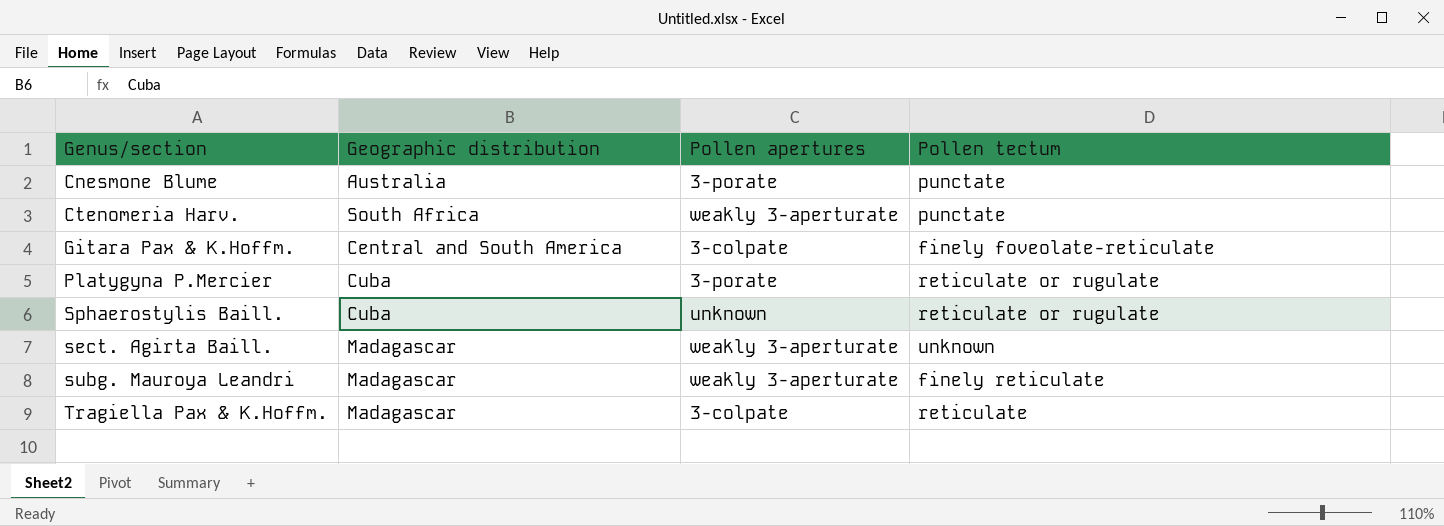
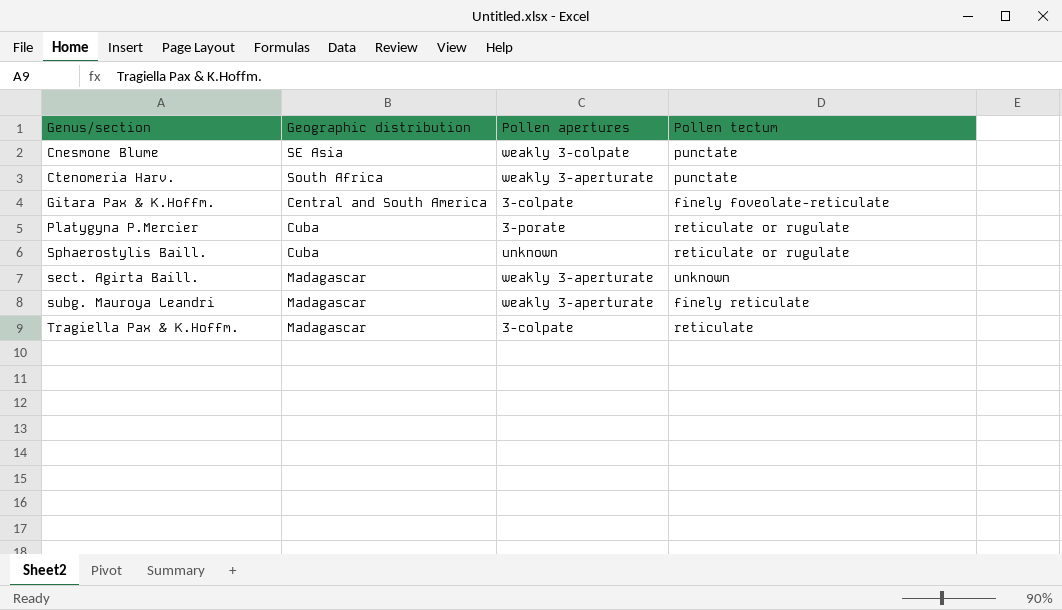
Cnesmone Blume | Geographic distribution: Australia -> SE Asia
Cnesmone Blume | Pollen apertures: 3-porate -> weakly 3-colpate

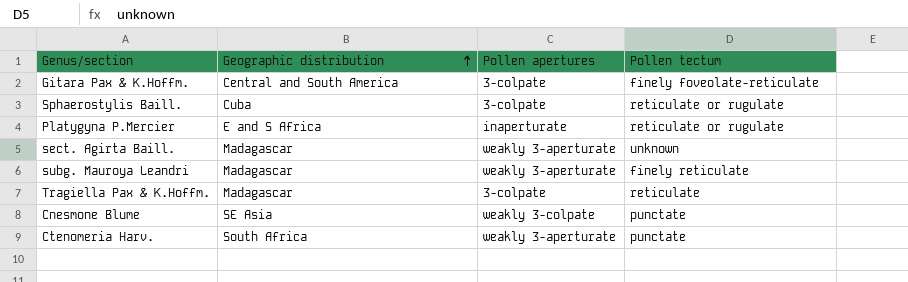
row order: none -> Geographic distribution ascending
Sphaerostylis Baill. | Pollen apertures: unknown -> 3-colpate
Platygyna P.Mercier | Geographic distribution: Cuba -> E and S Africa
Platygyna P.Mercier | Pollen apertures: 3-porate -> inaperturate

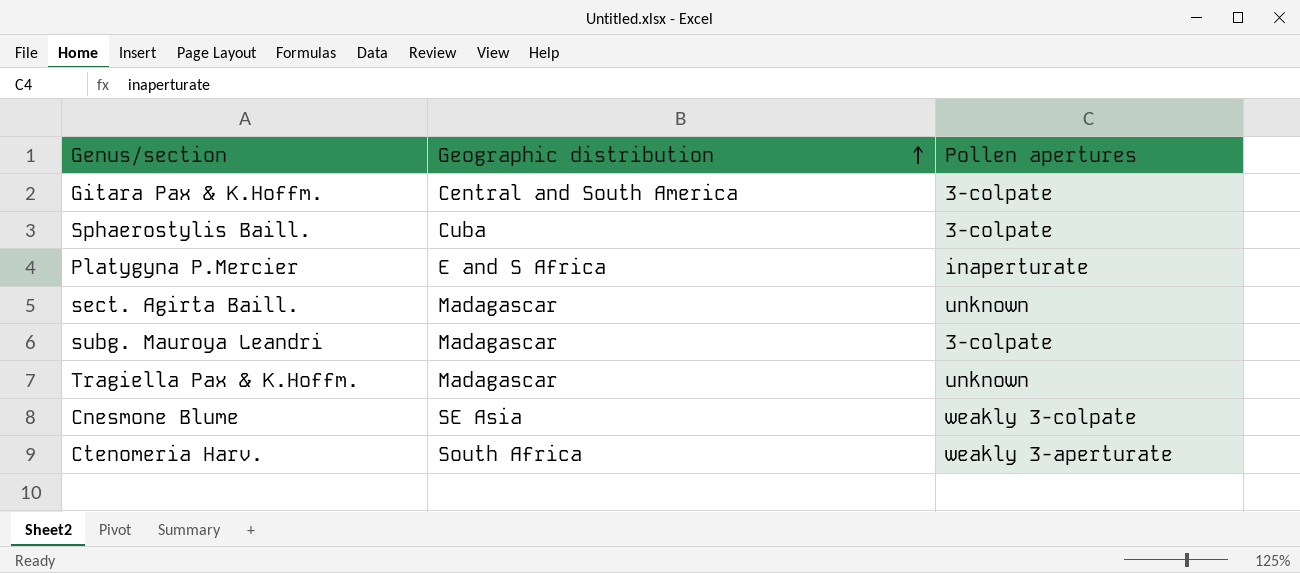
column Pollen tectum | position: 4 -> none
sect. Agirta Baill. | Pollen apertures: weakly 3-aperturate -> unknown
subg. Mauroya Leandri | Pollen apertures: weakly 3-aperturate -> 3-colpate
Tragiella Pax & K.Hoffm. | Pollen apertures: 3-colpate -> unknown

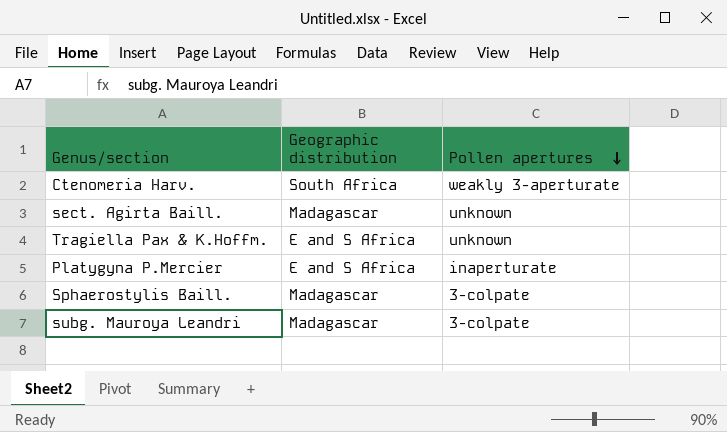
row order: Geographic distribution ascending -> Pollen apertures descending
row Gitara Pax & K.Hoffm.: Central and South America | 3-colpate -> none
row Cnesmone Blume: SE Asia | weakly 3-colpate -> none
Tragiella Pax & K.Hoffm. | Geographic distribution: Madagascar -> E and S Africa
Sphaerostylis Baill. | Geographic distribution: Cuba -> Madagascar

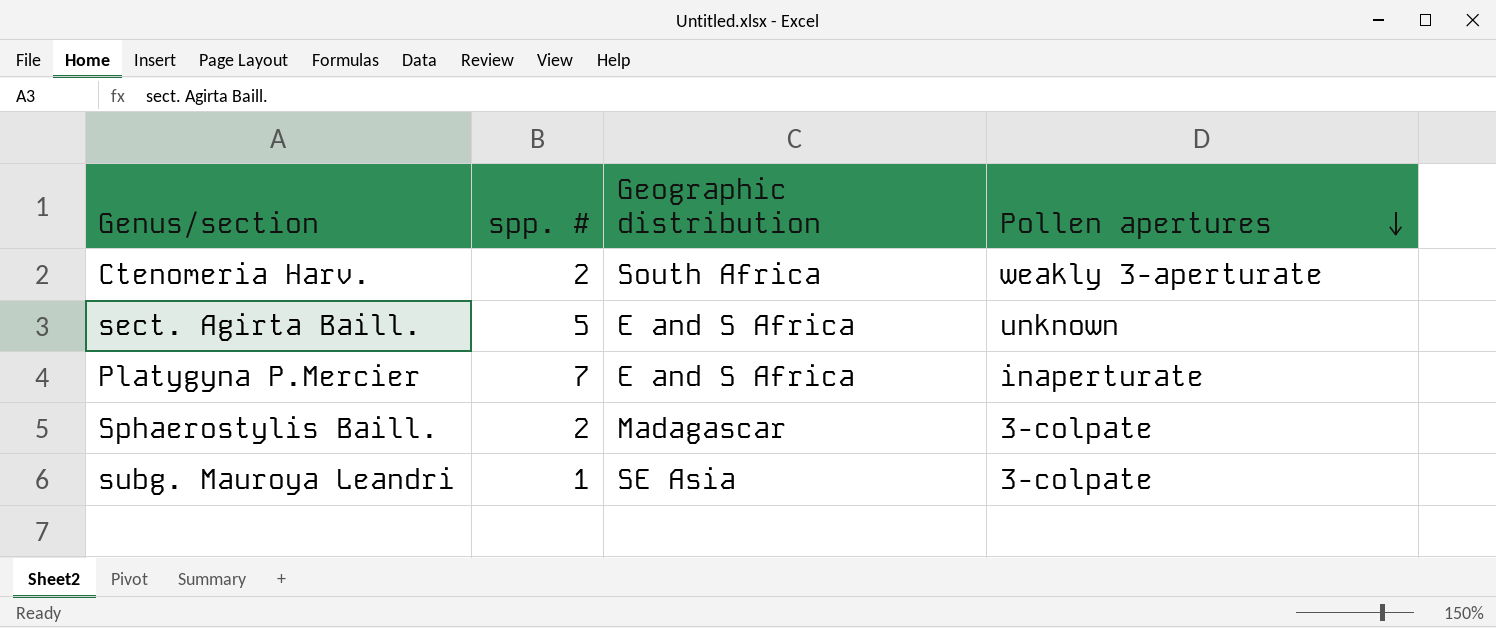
column spp. # | position: none -> 2
row Tragiella Pax & K.Hoffm.: E and S Africa | unknown -> none
sect. Agirta Baill. | Geographic distribution: Madagascar -> E and S Africa
subg. Mauroya Leandri | Geographic distribution: Madagascar -> SE Asia

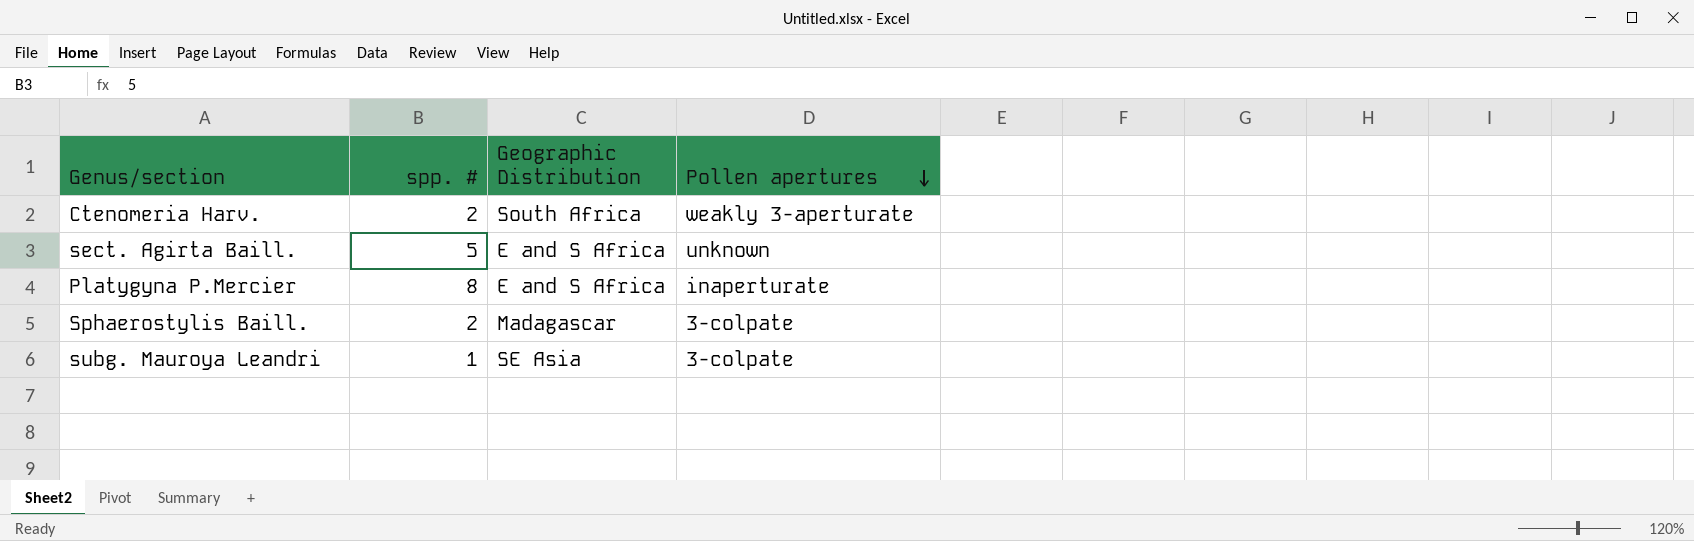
column name: Geographic distribution -> Geographic Distribution
Platygyna P.Mercier | spp. #: 7 -> 8

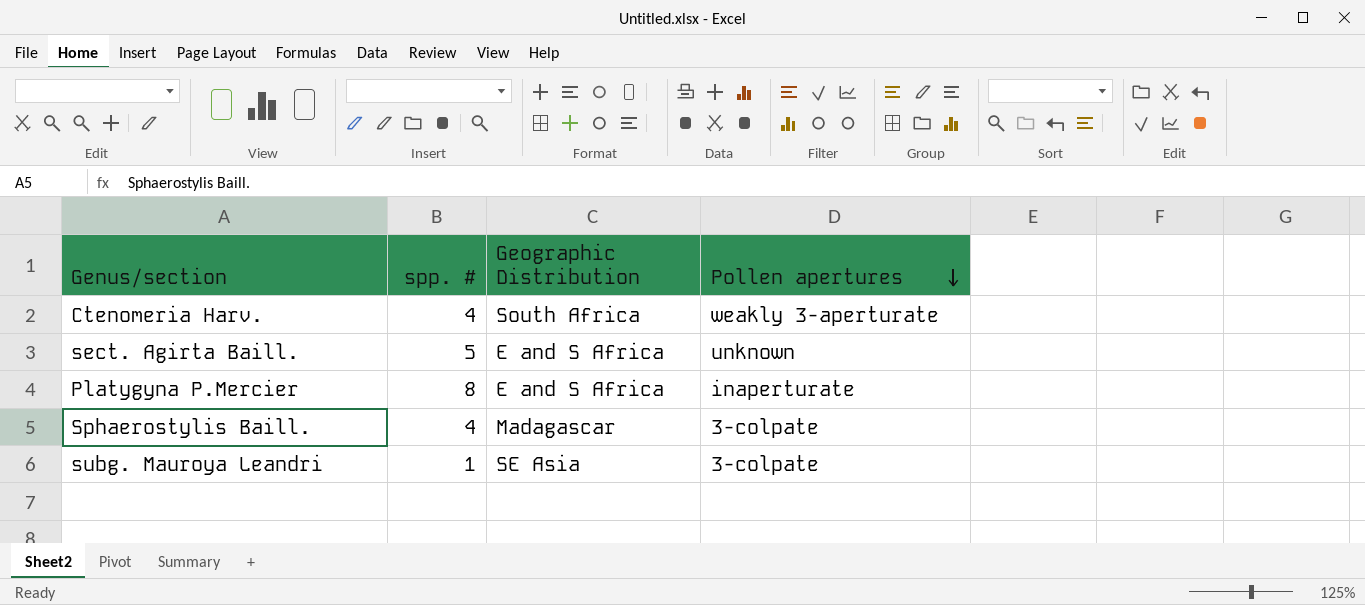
Ctenomeria Harv. | spp. #: 2 -> 4
Sphaerostylis Baill. | spp. #: 2 -> 4

